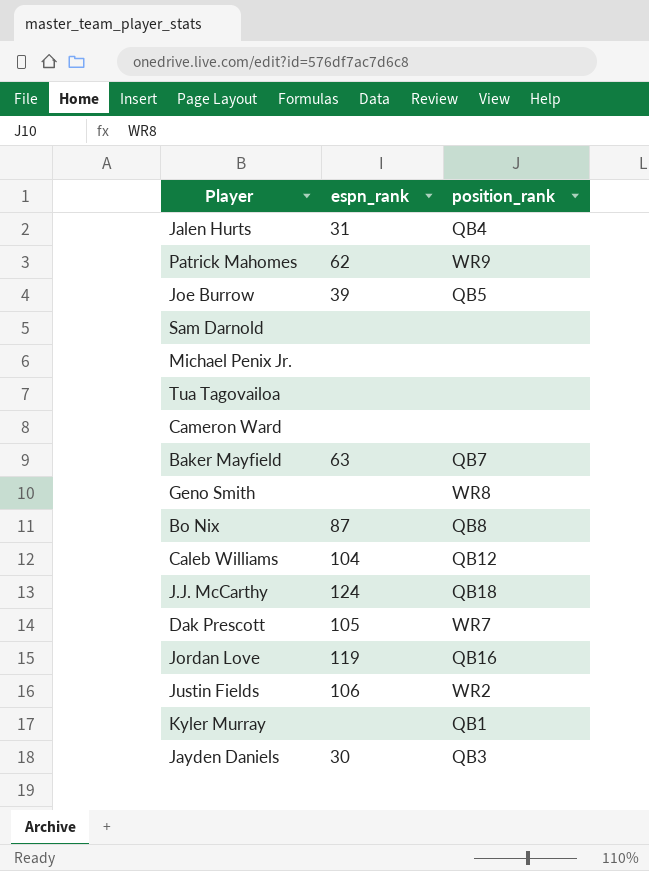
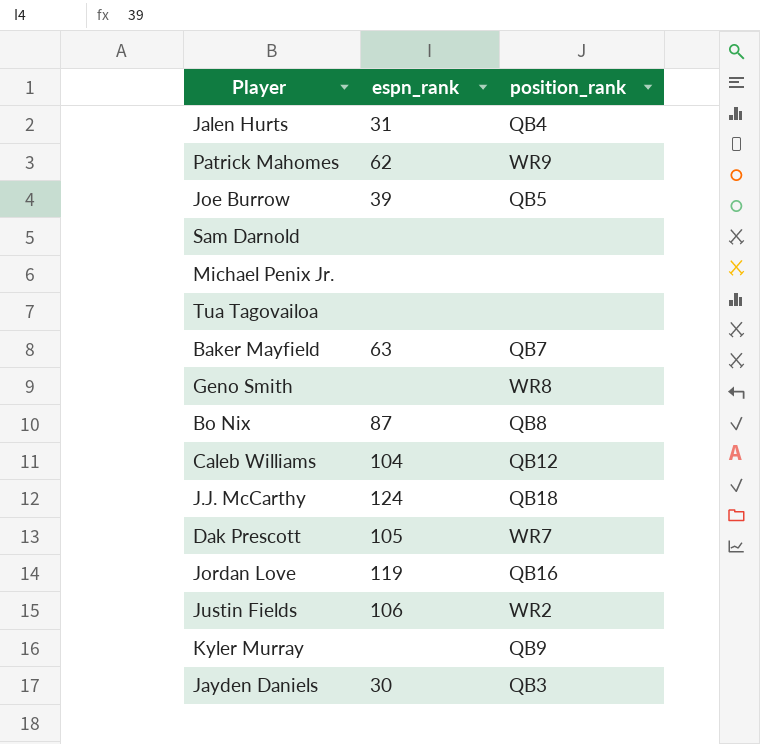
row Cameron Ward: none | none -> none
Kyler Murray | position_rank: QB1 -> QB9

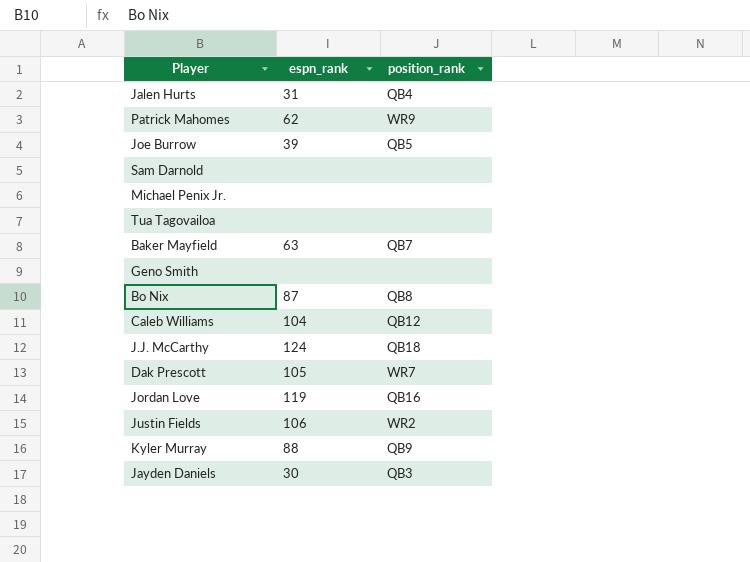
Geno Smith | position_rank: WR8 -> none
Kyler Murray | espn_rank: none -> 88

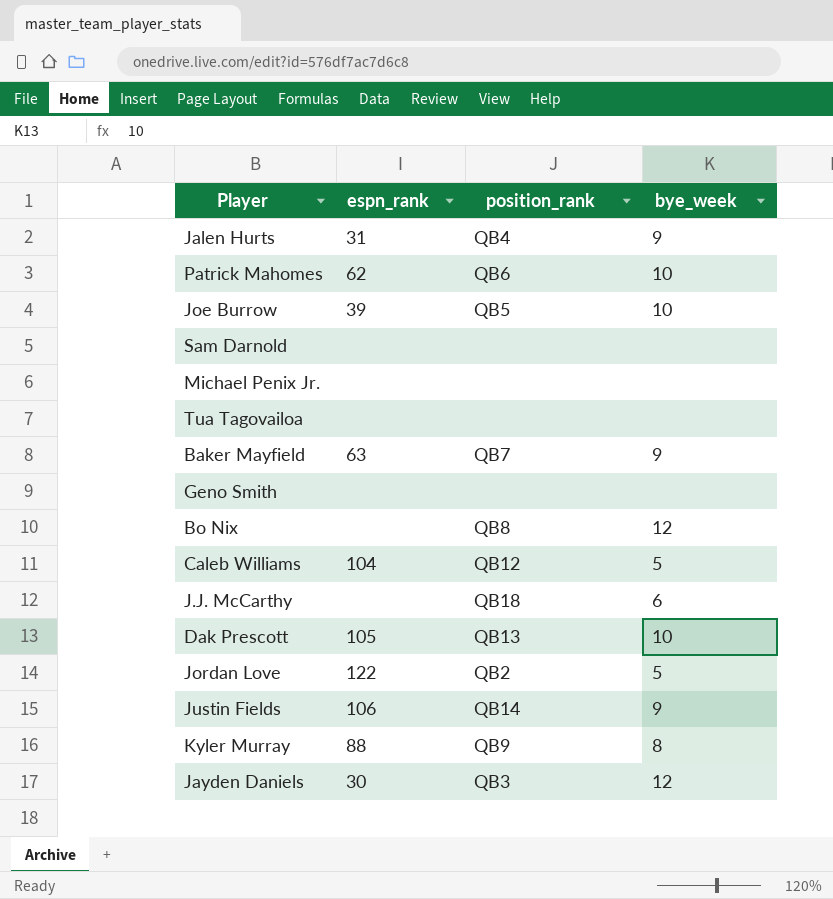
column bye_week | position: none -> 4
Patrick Mahomes | position_rank: WR9 -> QB6
Bo Nix | espn_rank: 87 -> none
J.J. McCarthy | espn_rank: 124 -> none
Dak Prescott | position_rank: WR7 -> QB13
Jordan Love | espn_rank: 119 -> 122
Jordan Love | position_rank: QB16 -> QB2
Justin Fields | position_rank: WR2 -> QB14

